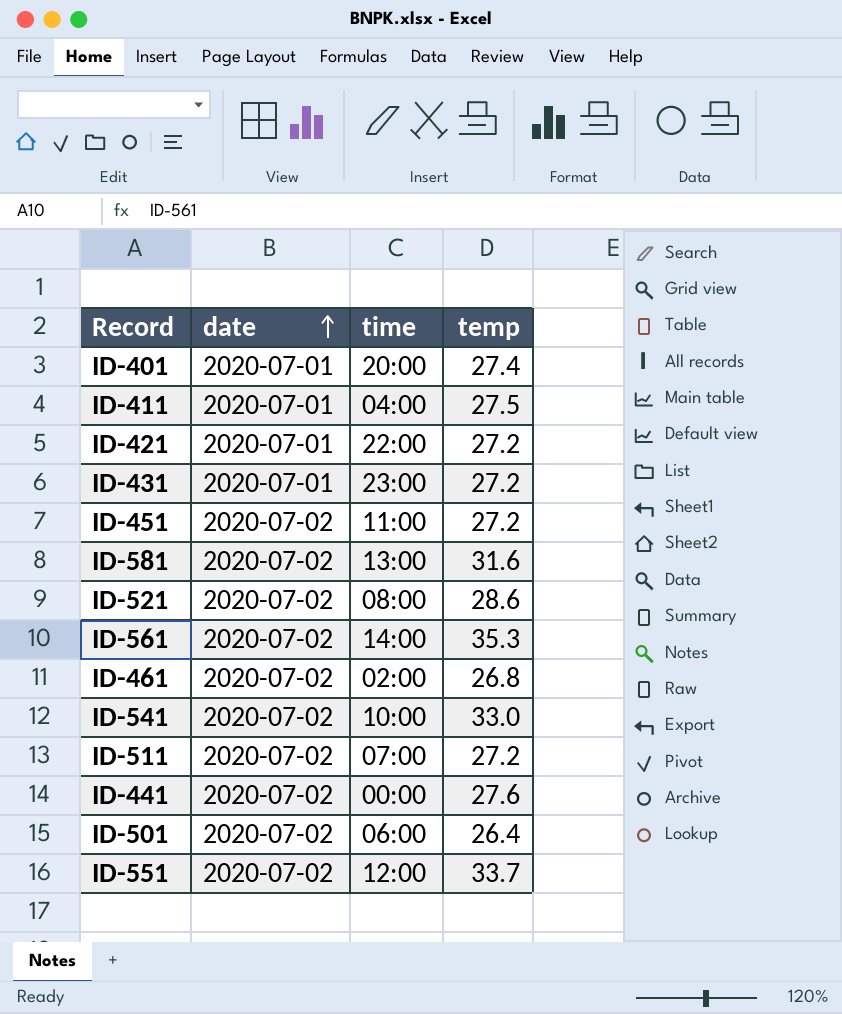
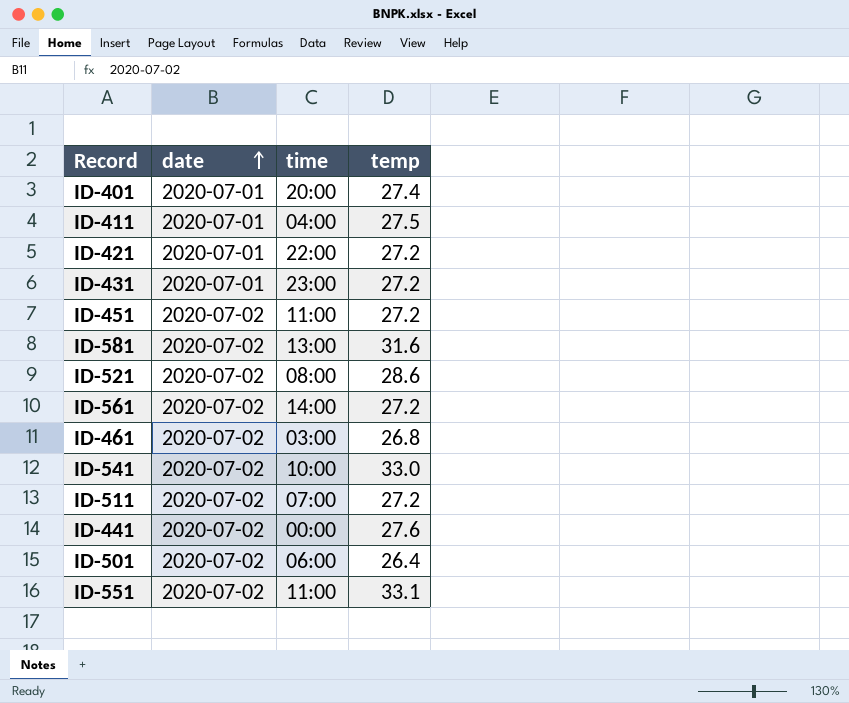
ID-561 | temp: 35.3 -> 27.2
ID-461 | time: 02:00 -> 03:00
ID-551 | time: 12:00 -> 11:00
ID-551 | temp: 33.7 -> 33.1

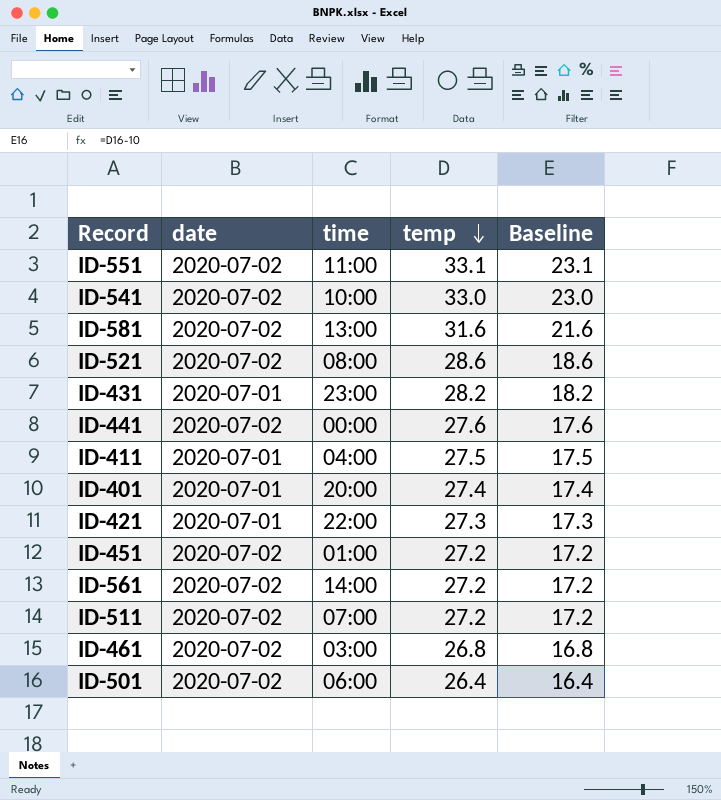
row order: date ascending -> temp descending
column Baseline | formula: none -> [temp] - 10
ID-431 | temp: 27.2 -> 28.2
ID-421 | temp: 27.2 -> 27.3
ID-451 | time: 11:00 -> 01:00

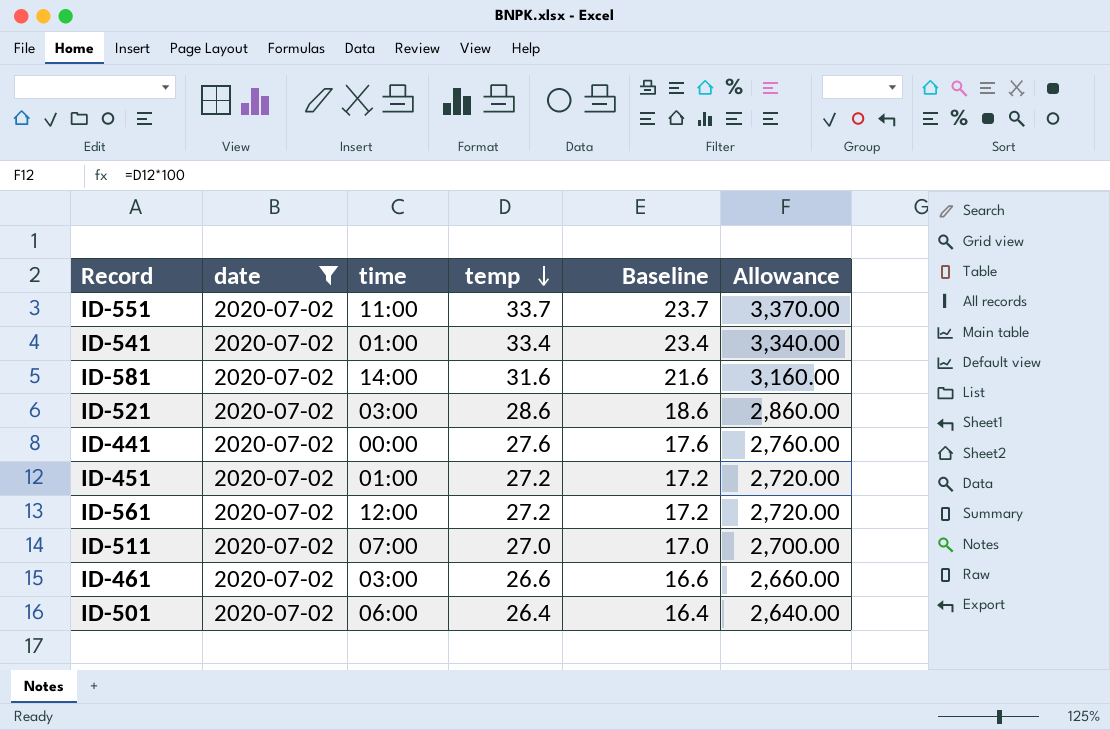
filter: none -> date = 2020-07-02
column Allowance | formula: none -> [temp] * 100
ID-551 | temp: 33.1 -> 33.7
ID-551 | Baseline: 23.1 -> 23.7
ID-541 | time: 10:00 -> 01:00
ID-541 | temp: 33.0 -> 33.4
ID-541 | Baseline: 23.0 -> 23.4
ID-581 | time: 13:00 -> 14:00
ID-521 | time: 08:00 -> 03:00
ID-561 | time: 14:00 -> 12:00
ID-511 | temp: 27.2 -> 27.0
ID-511 | Baseline: 17.2 -> 17.0
ID-461 | temp: 26.8 -> 26.6
ID-461 | Baseline: 16.8 -> 16.6

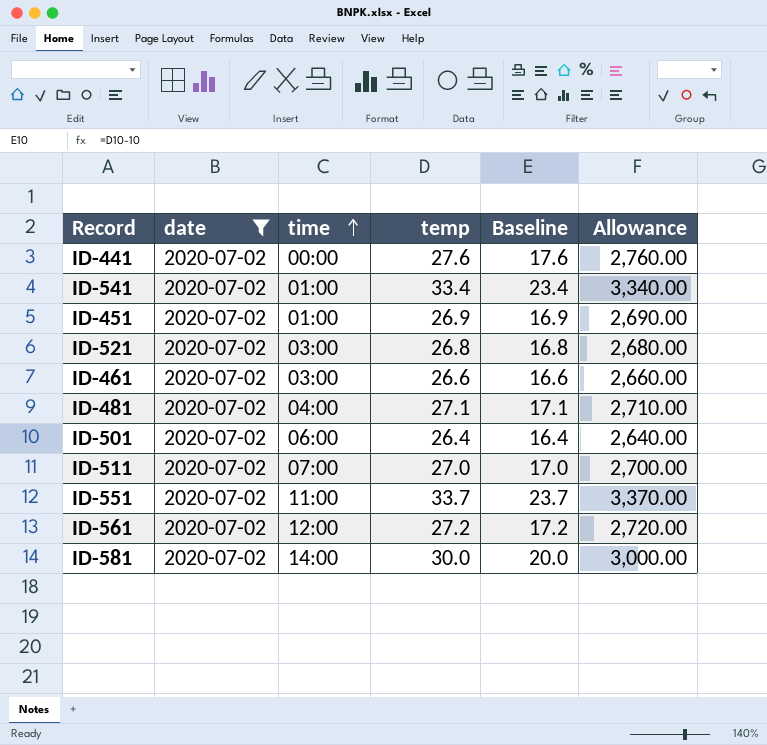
row order: temp descending -> time ascending
ID-451 | temp: 27.2 -> 26.9
ID-451 | Baseline: 17.2 -> 16.9
ID-451 | Allowance: 2,720.00 -> 2,690.00
ID-521 | temp: 28.6 -> 26.8
ID-521 | Baseline: 18.6 -> 16.8
ID-521 | Allowance: 2,860.00 -> 2,680.00
row ID-481: none -> 2020-07-02 | 04:00 | 27.1 | 17.1 | 2,710.00
ID-581 | temp: 31.6 -> 30.0
ID-581 | Baseline: 21.6 -> 20.0
ID-581 | Allowance: 3,160.00 -> 3,000.00

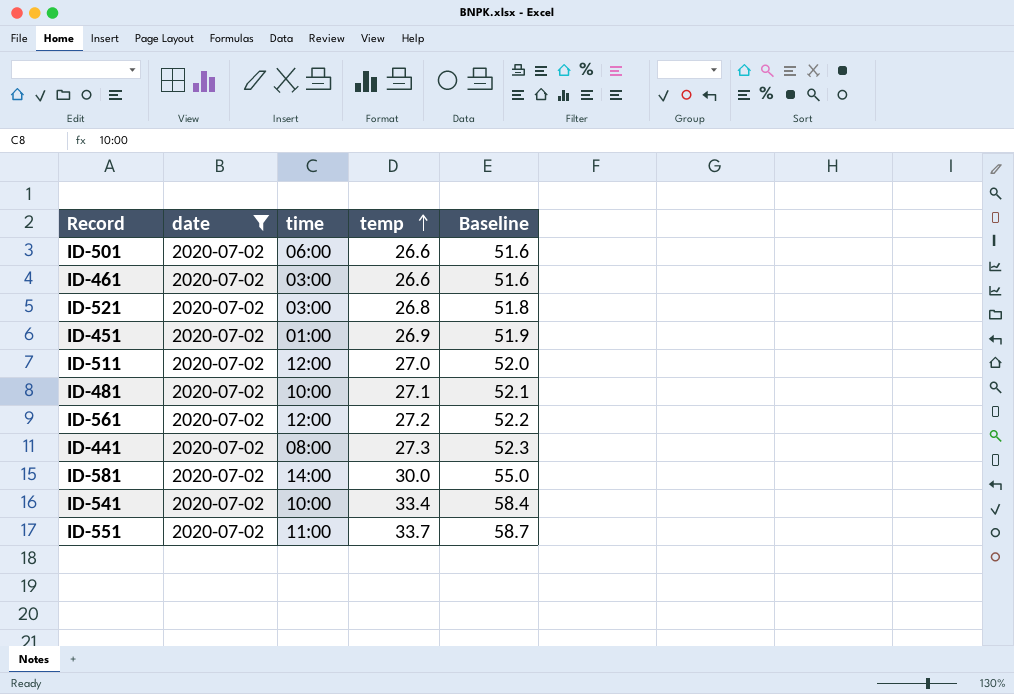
row order: time ascending -> temp ascending
column Allowance | formula: [temp] * 100 -> none
column Baseline | formula: [temp] - 10 -> [temp] + 25
ID-501 | temp: 26.4 -> 26.6
ID-511 | time: 07:00 -> 12:00
ID-481 | time: 04:00 -> 10:00
ID-441 | time: 00:00 -> 08:00
ID-441 | temp: 27.6 -> 27.3
ID-541 | time: 01:00 -> 10:00

